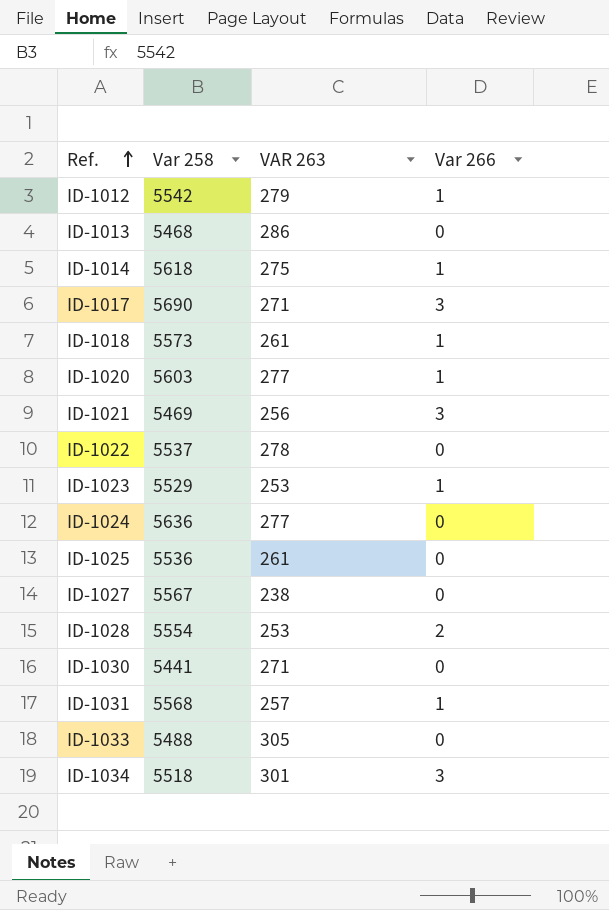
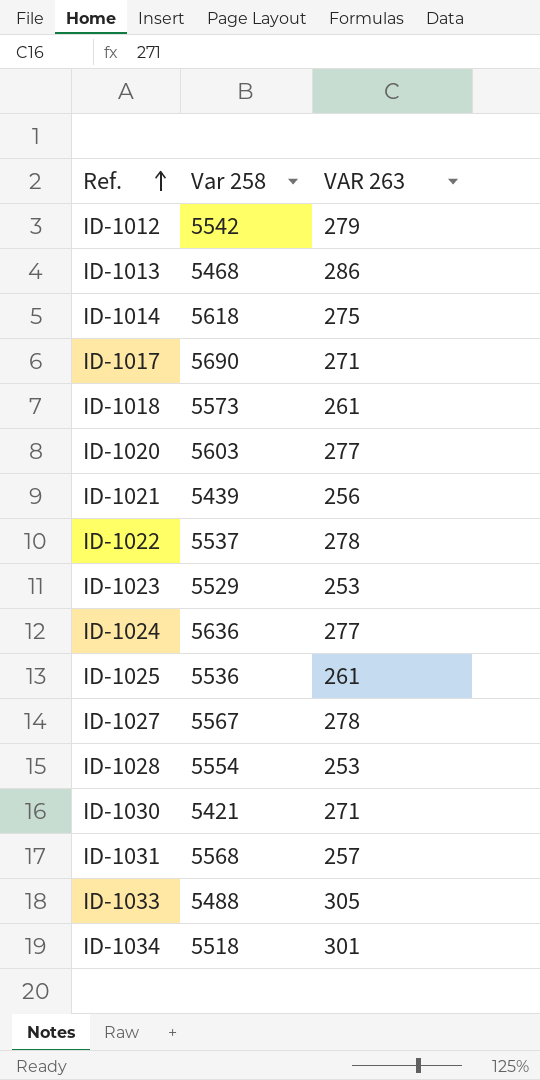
column Var 266 | position: 4 -> none
ID-1021 | Var 258: 5469 -> 5439
ID-1027 | VAR 263: 238 -> 278
ID-1030 | Var 258: 5441 -> 5421

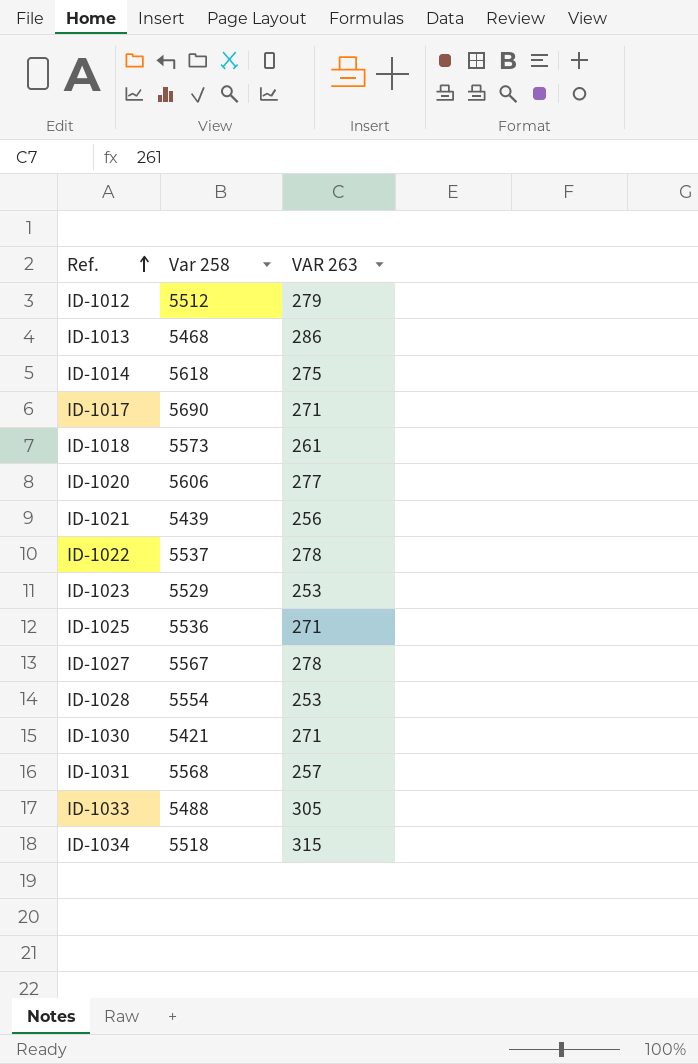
row ID-1024: 5636 | 277 -> none
ID-1012 | Var 258: 5542 -> 5512
ID-1020 | Var 258: 5603 -> 5606
ID-1025 | VAR 263: 261 -> 271
ID-1034 | VAR 263: 301 -> 315

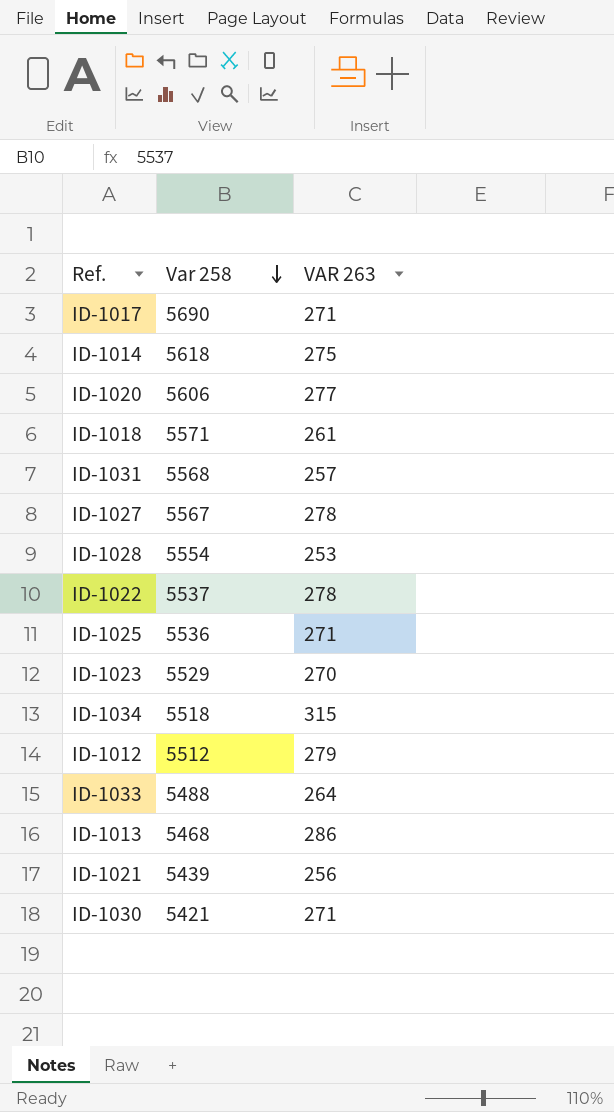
row order: Ref. ascending -> Var 258 descending
ID-1018 | Var 258: 5573 -> 5571
ID-1023 | VAR 263: 253 -> 270
ID-1033 | VAR 263: 305 -> 264

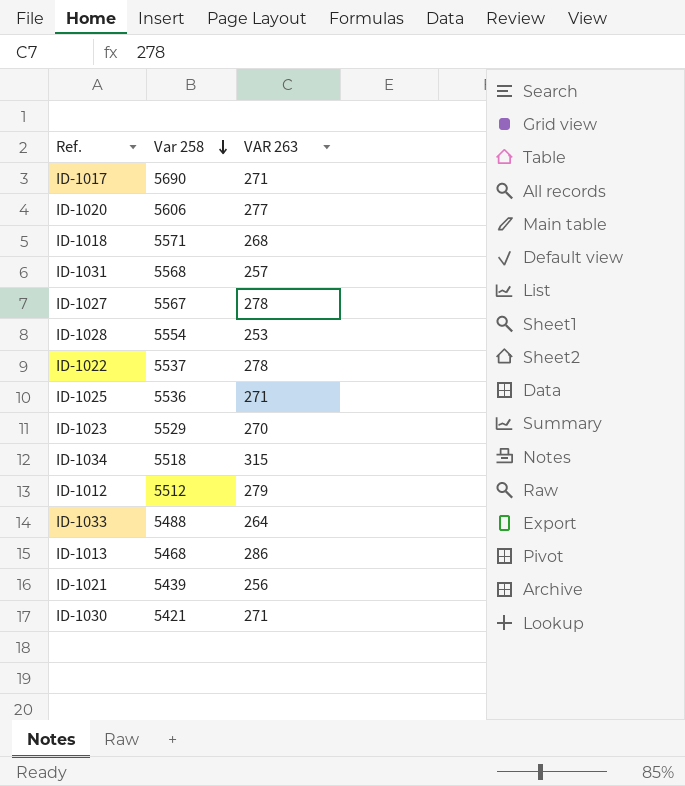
row ID-1014: 5618 | 275 -> none
ID-1018 | VAR 263: 261 -> 268

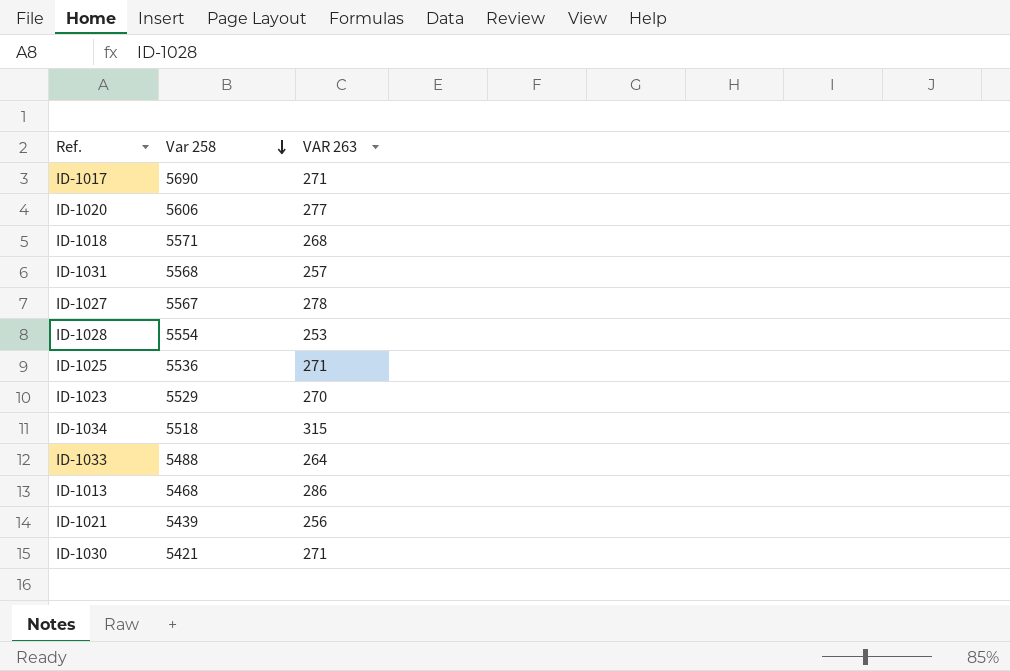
row ID-1022: 5537 | 278 -> none
row ID-1012: 5512 | 279 -> none

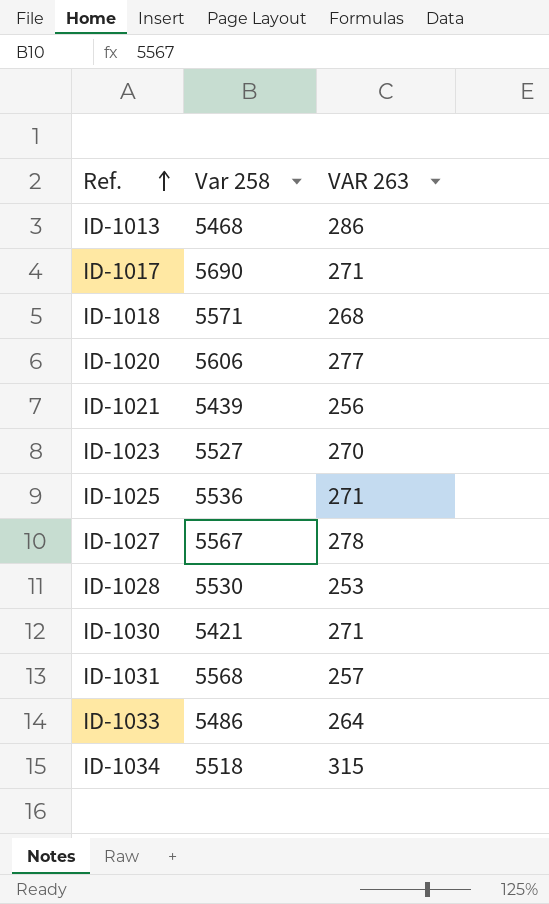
row order: Var 258 descending -> Ref. ascending
ID-1023 | Var 258: 5529 -> 5527
ID-1028 | Var 258: 5554 -> 5530
ID-1033 | Var 258: 5488 -> 5486

